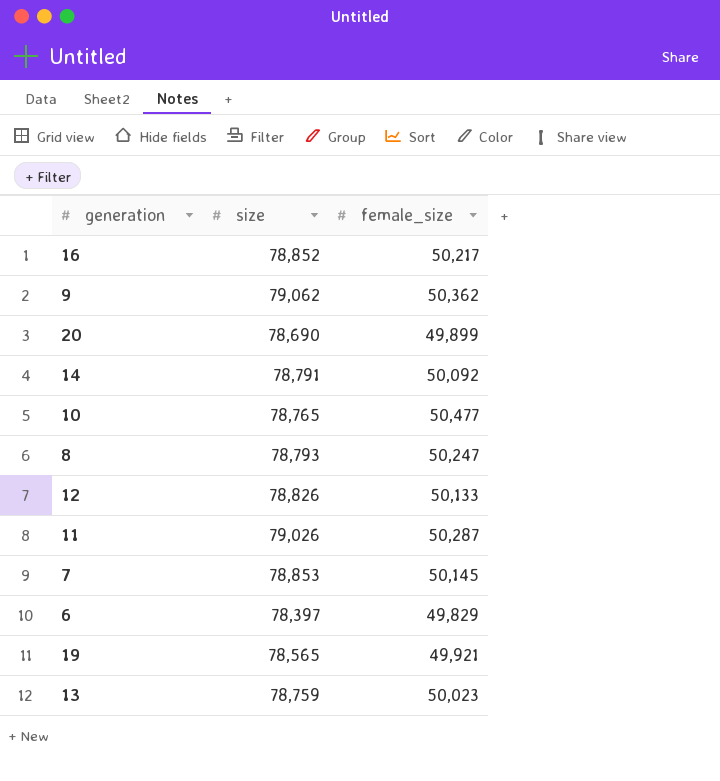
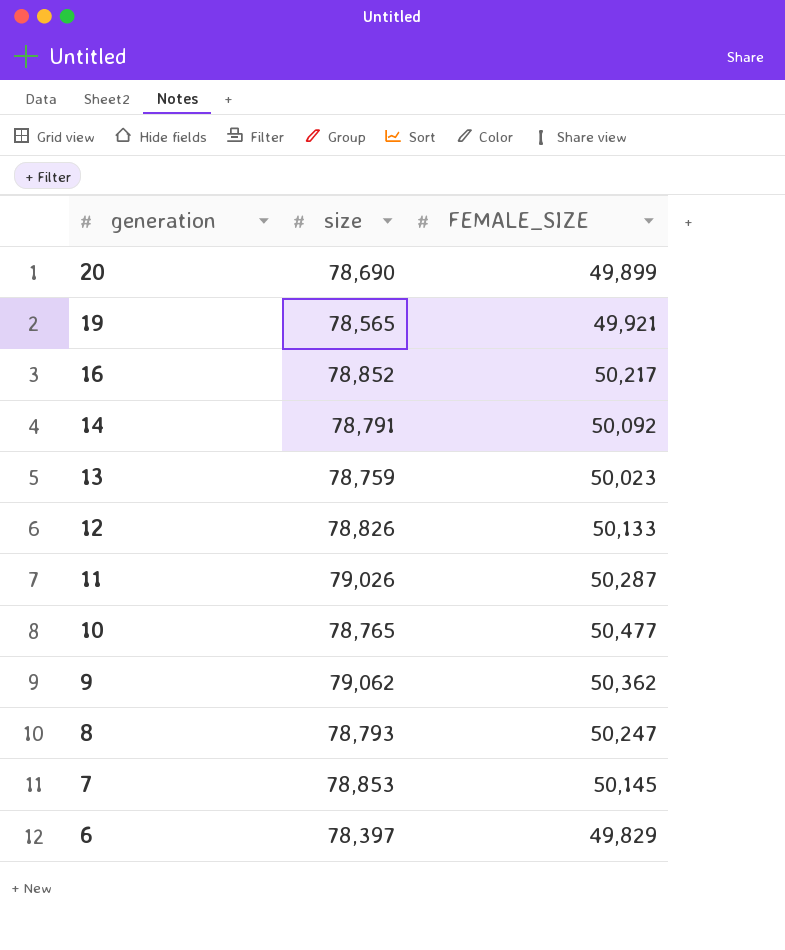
row order: none -> generation descending
column name: female_size -> FEMALE_SIZE

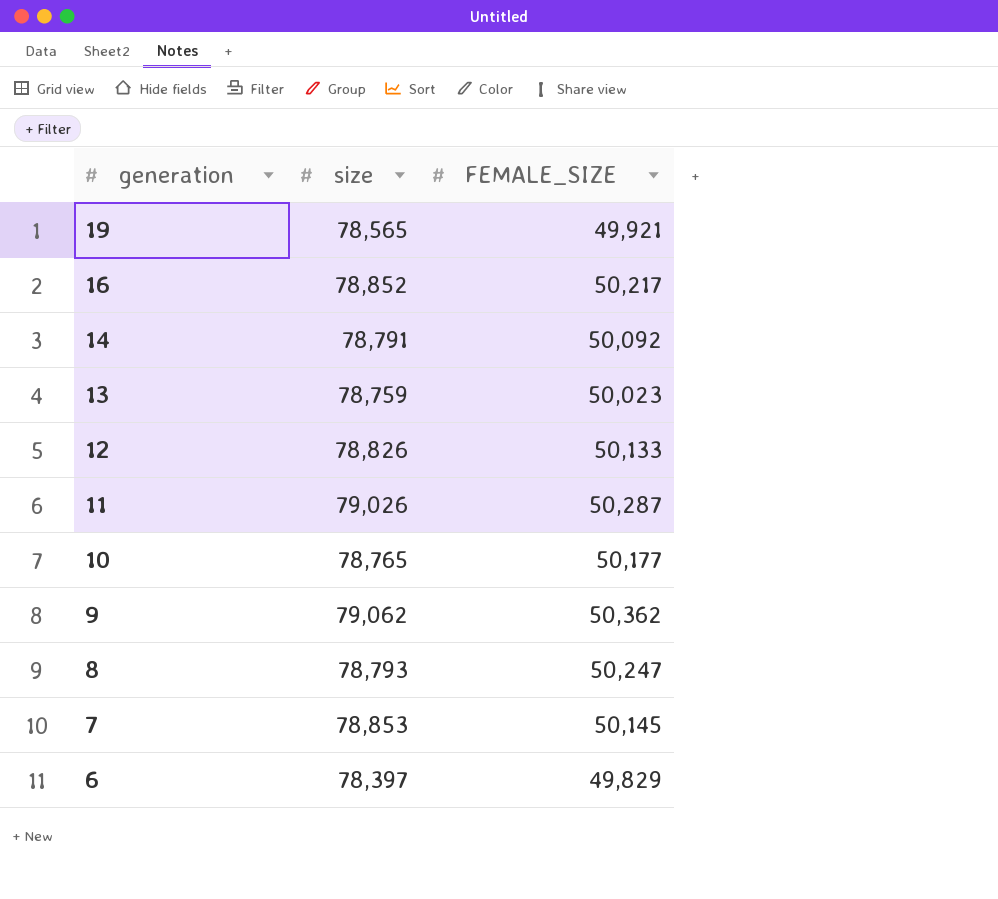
row 20: 78,690 | 49,899 -> none
10 | FEMALE_SIZE: 50,477 -> 50,177

